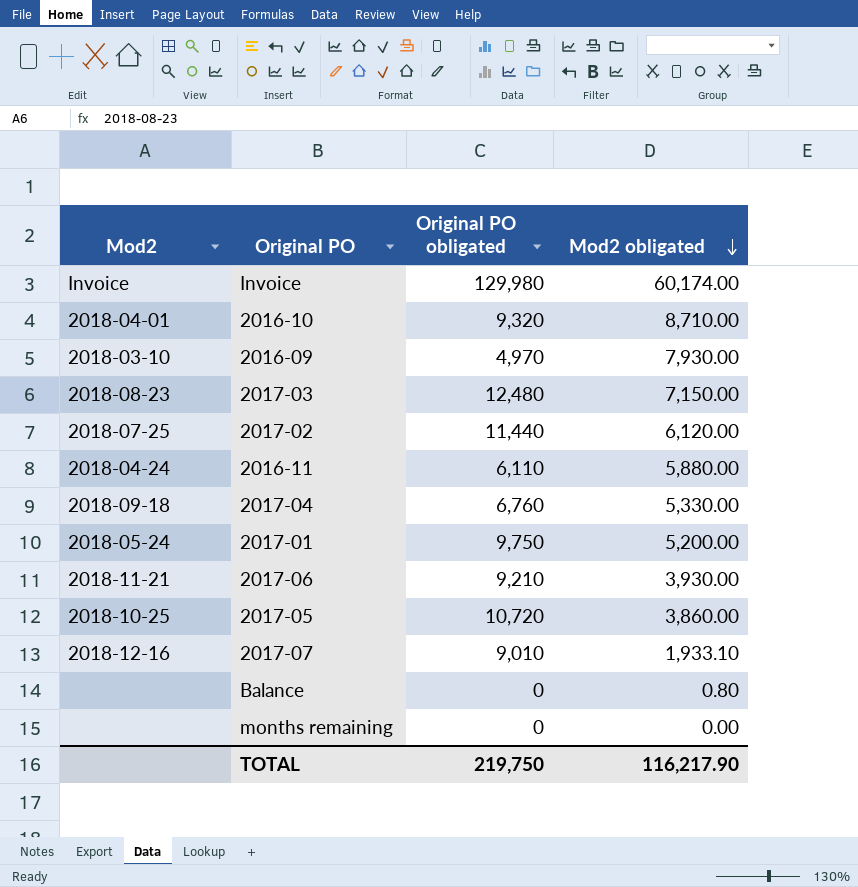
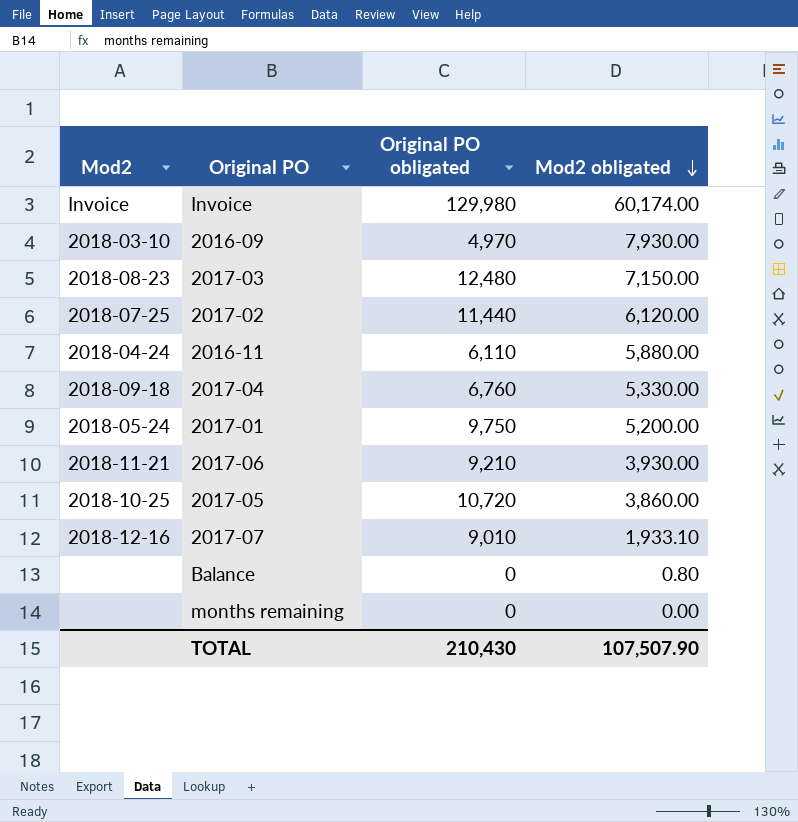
row 2016-10: 2018-04-01 | 9,320 | 8,710.00 -> none
TOTAL | Original PO obligated: 219,750 -> 210,430
TOTAL | Mod2 obligated: 116,217.90 -> 107,507.90

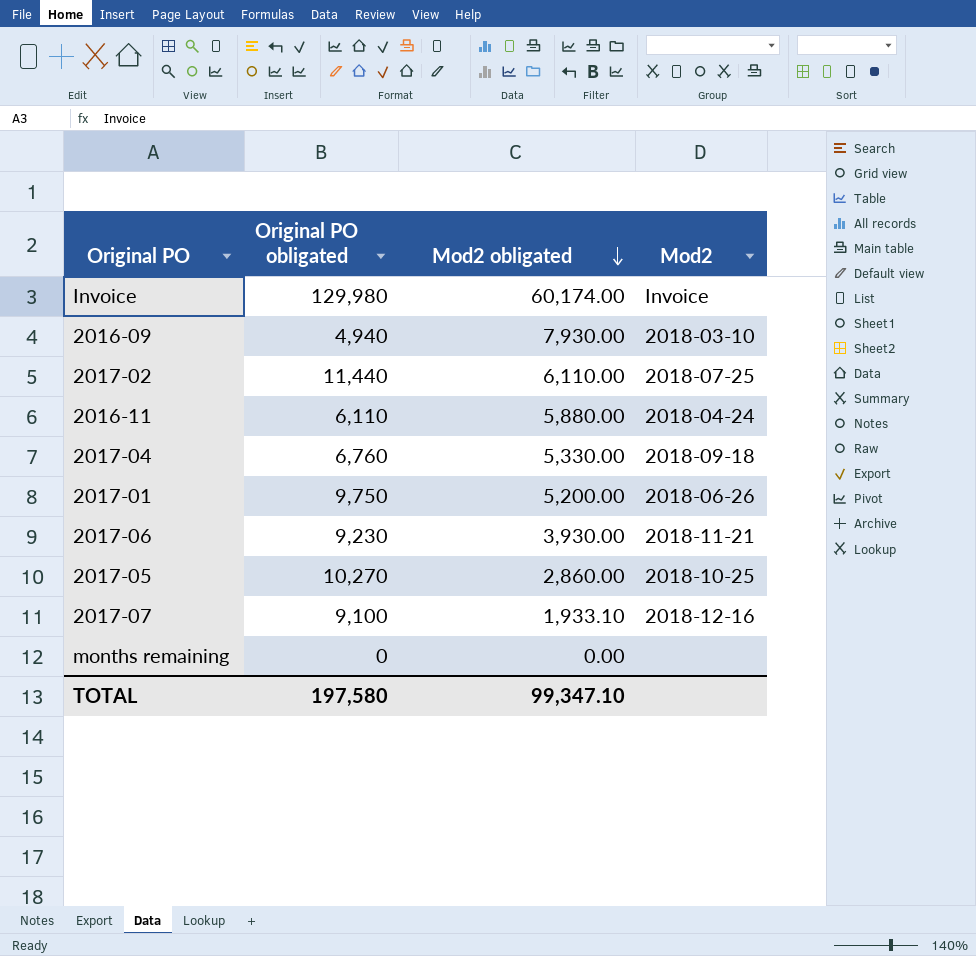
column Mod2 | position: 1 -> 4
row 2017-03: 2018-08-23 | 12,480 | 7,150.00 -> none
row Balance: none | 0 | 0.80 -> none
2016-09 | Original PO obligated: 4,970 -> 4,940
2017-02 | Mod2 obligated: 6,120.00 -> 6,110.00
2017-01 | Mod2: 2018-05-24 -> 2018-06-26
2017-06 | Original PO obligated: 9,210 -> 9,230
2017-05 | Original PO obligated: 10,720 -> 10,270
2017-05 | Mod2 obligated: 3,860.00 -> 2,860.00
2017-07 | Original PO obligated: 9,010 -> 9,100
TOTAL | Original PO obligated: 210,430 -> 197,580
TOTAL | Mod2 obligated: 107,507.90 -> 99,347.10

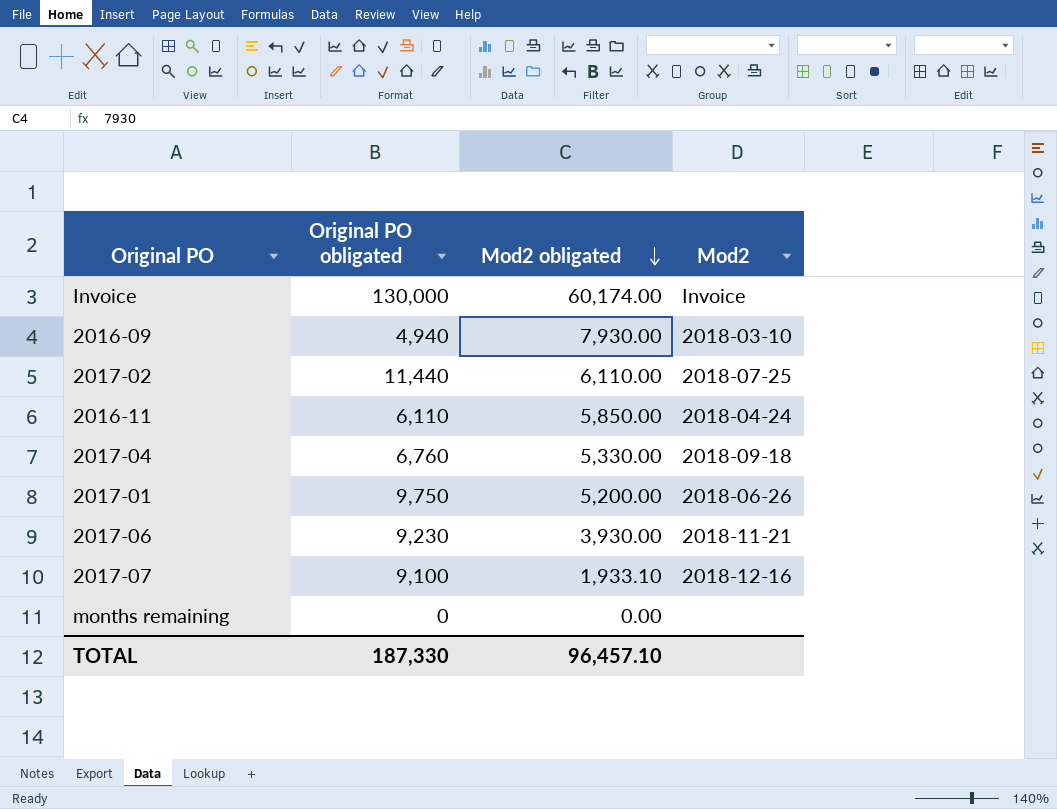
row 2017-05: 10,270 | 2,860.00 | 2018-10-25 -> none
Invoice | Original PO obligated: 129,980 -> 130,000
2016-11 | Mod2 obligated: 5,880.00 -> 5,850.00
TOTAL | Original PO obligated: 197,580 -> 187,330
TOTAL | Mod2 obligated: 99,347.10 -> 96,457.10

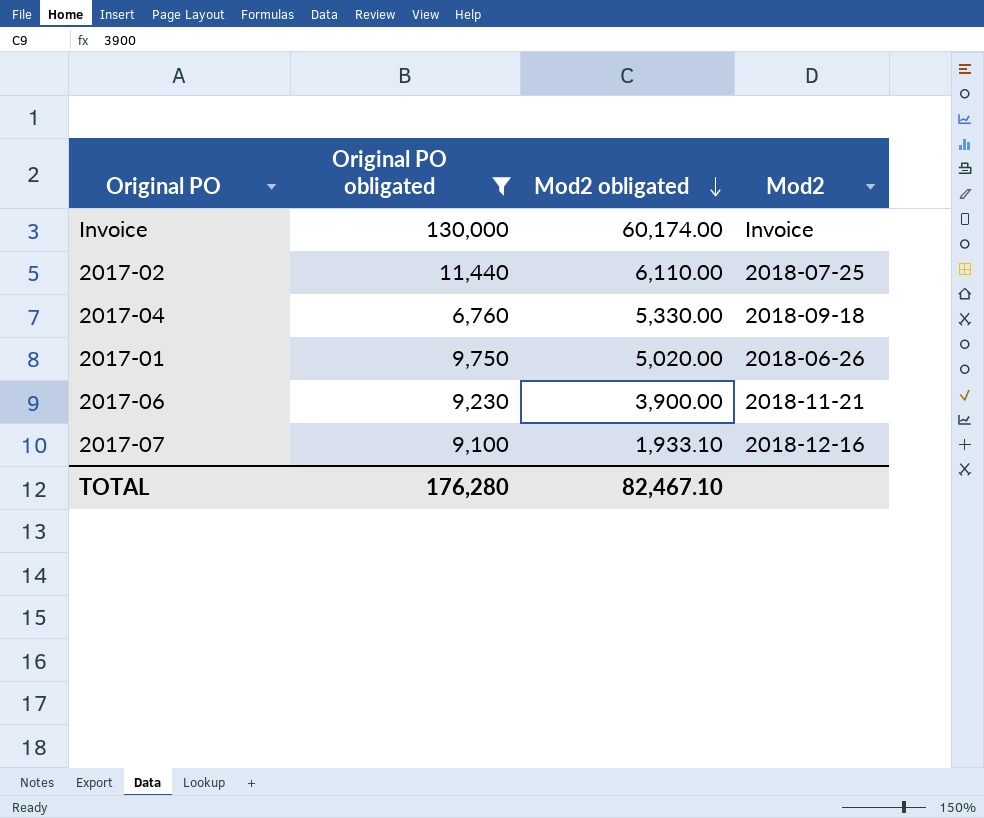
filter: none -> Original PO obligated >= 6,760
2017-01 | Mod2 obligated: 5,200.00 -> 5,020.00
2017-06 | Mod2 obligated: 3,930.00 -> 3,900.00
TOTAL | Original PO obligated: 187,330 -> 176,280
TOTAL | Mod2 obligated: 96,457.10 -> 82,467.10

